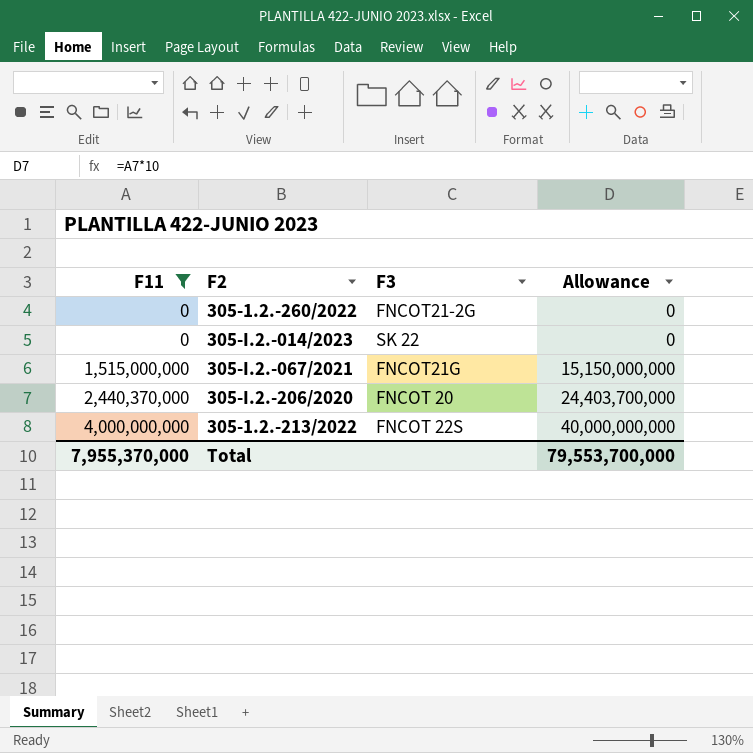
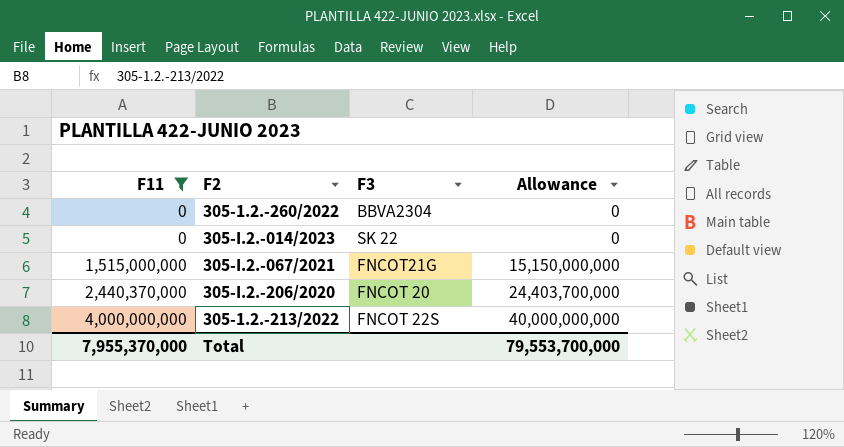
305-1.2.-260/2022 | F3: FNCOT21-2G -> BBVA2304

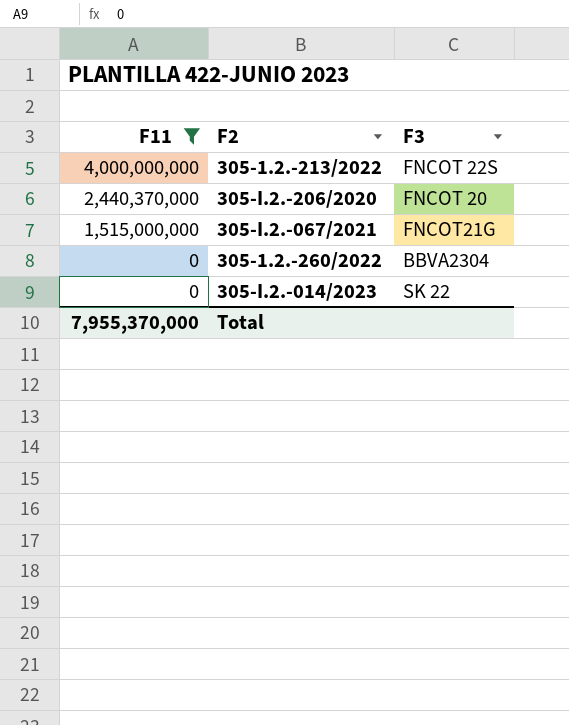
row order: F11 ascending -> F11 descending
column Allowance | formula: [F11] * 10 -> none

